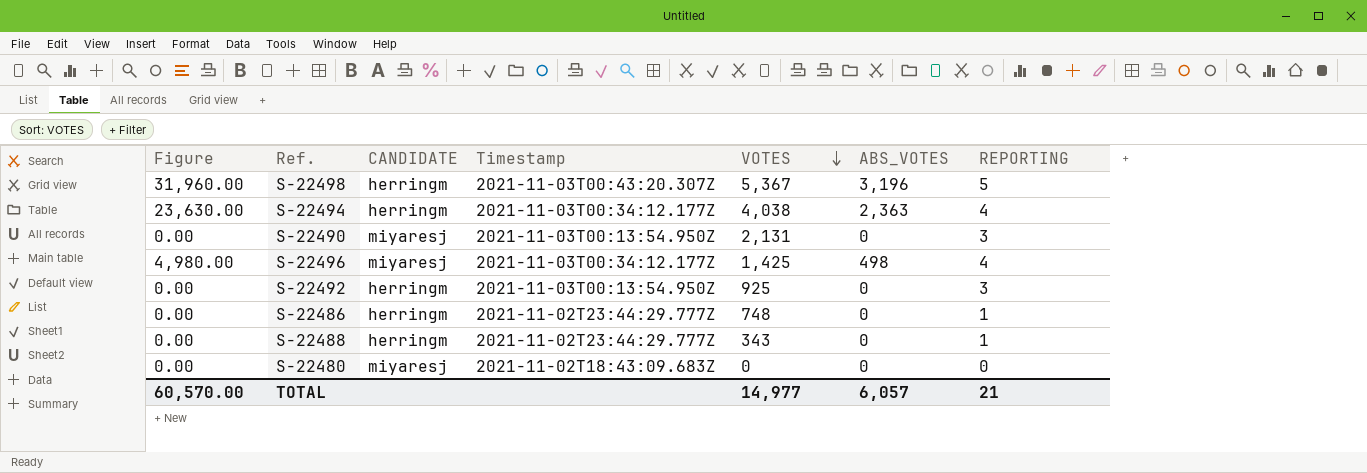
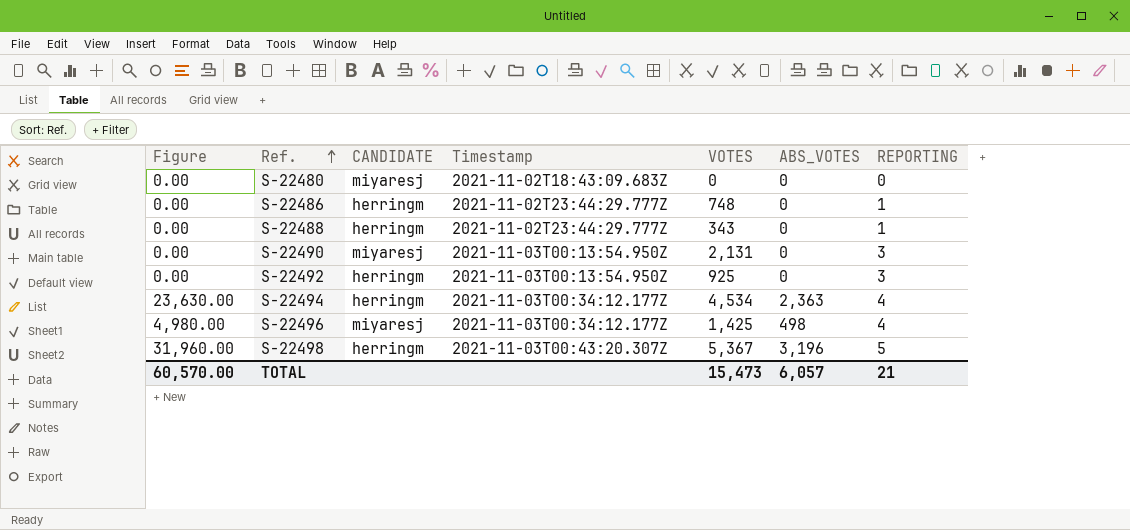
row order: VOTES descending -> Ref. ascending
S-22494 | VOTES: 4,038 -> 4,534
TOTAL | VOTES: 14,977 -> 15,473

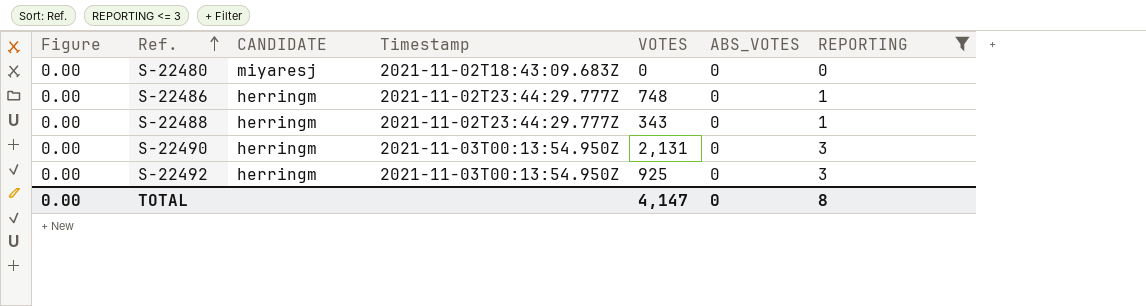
filter: none -> REPORTING <= 3
S-22490 | CANDIDATE: miyaresj -> herringm
TOTAL | Figure: 60,570.00 -> 0.00
TOTAL | VOTES: 15,473 -> 4,147
TOTAL | ABS_VOTES: 6,057 -> 0
TOTAL | REPORTING: 21 -> 8

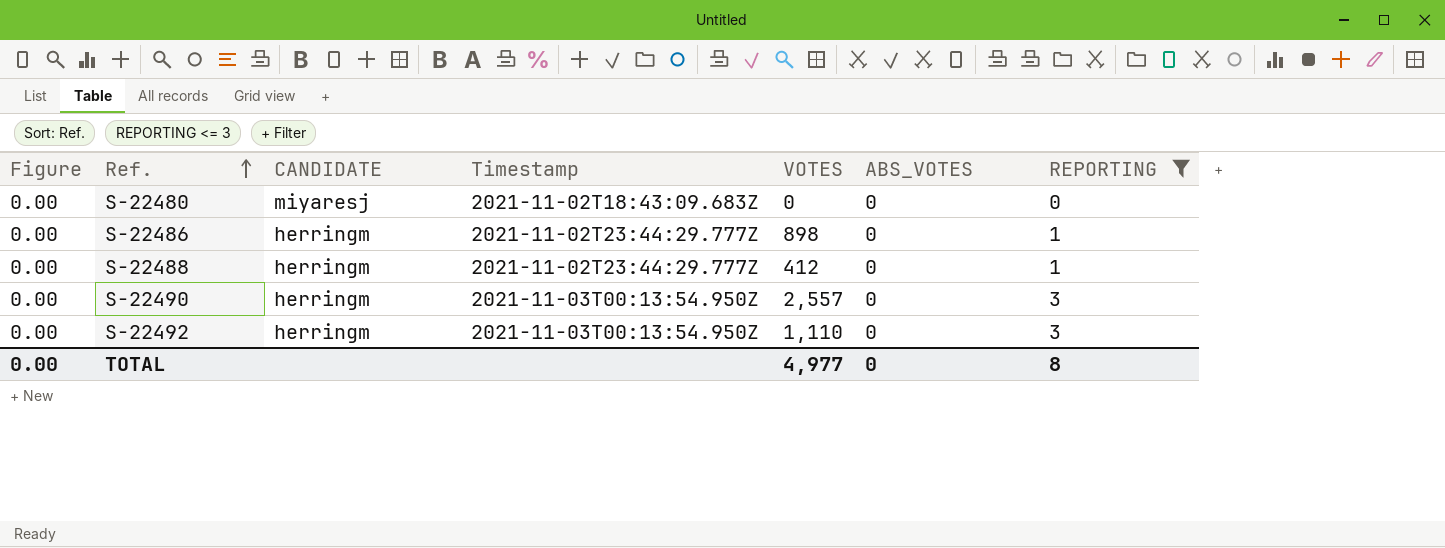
S-22486 | VOTES: 748 -> 898
S-22488 | VOTES: 343 -> 412
S-22490 | VOTES: 2,131 -> 2,557
S-22492 | VOTES: 925 -> 1,110
TOTAL | VOTES: 4,147 -> 4,977

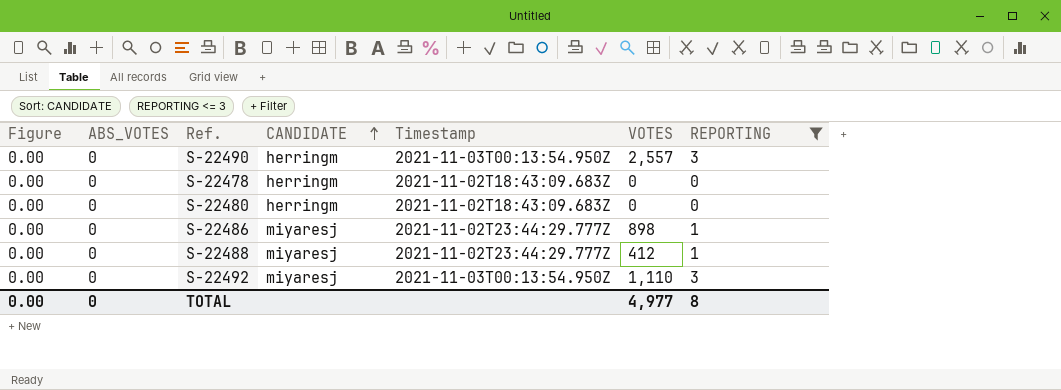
row order: Ref. ascending -> CANDIDATE ascending
column ABS_VOTES | position: 6 -> 2
row S-22478: none -> 0.00 | 0 | herringm | 2021-11-02T18:43:09.683Z | 0 | 0
S-22480 | CANDIDATE: miyaresj -> herringm
S-22486 | CANDIDATE: herringm -> miyaresj
S-22488 | CANDIDATE: herringm -> miyaresj
S-22492 | CANDIDATE: herringm -> miyaresj

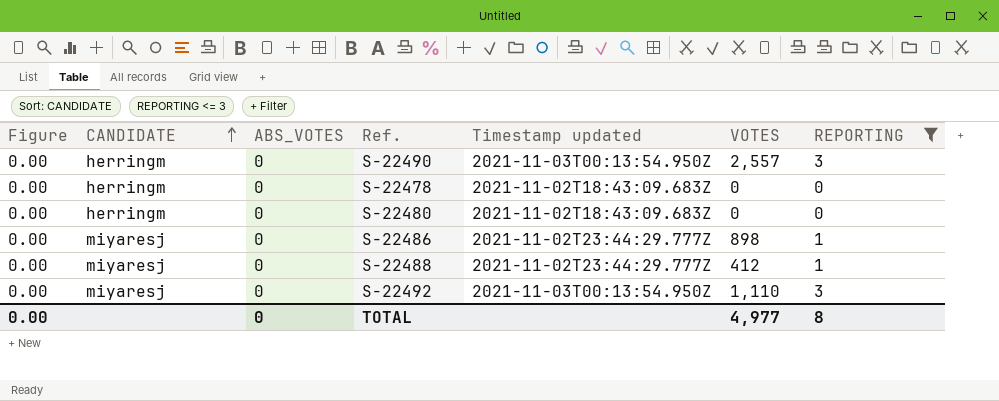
column CANDIDATE | position: 4 -> 2
column name: Timestamp -> Timestamp updated

